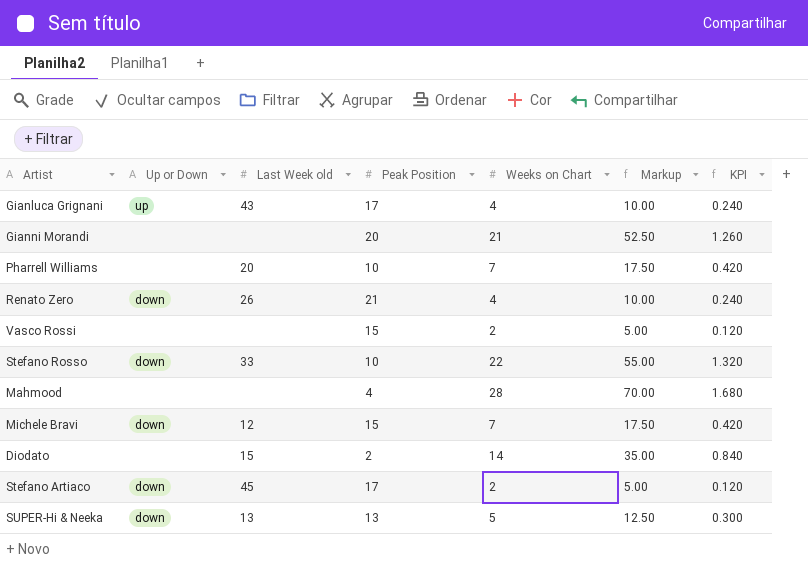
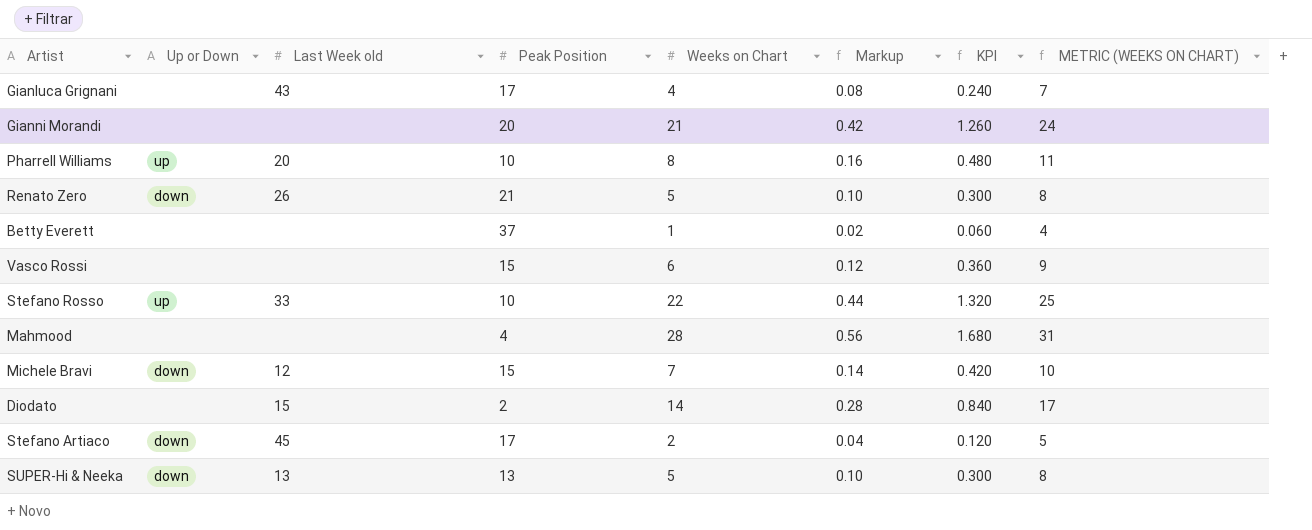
column Markup | formula: [Weeks on Chart] * 2.5 -> [Weeks on Chart] * 0.02
column METRIC (WEEKS ON CHART) | formula: none -> [Weeks on Chart] + 3
Gianluca Grignani | Up or Down: up -> none
Pharrell Williams | Up or Down: none -> up
Pharrell Williams | Weeks on Chart: 7 -> 8
Pharrell Williams | KPI: 0.420 -> 0.480
Renato Zero | Weeks on Chart: 4 -> 5
Renato Zero | KPI: 0.240 -> 0.300
row Betty Everett: none -> none | none | 37 | 1 | 0.02 | 0.060 | 4
Vasco Rossi | Weeks on Chart: 2 -> 6
Vasco Rossi | KPI: 0.120 -> 0.360
Stefano Rosso | Up or Down: down -> up

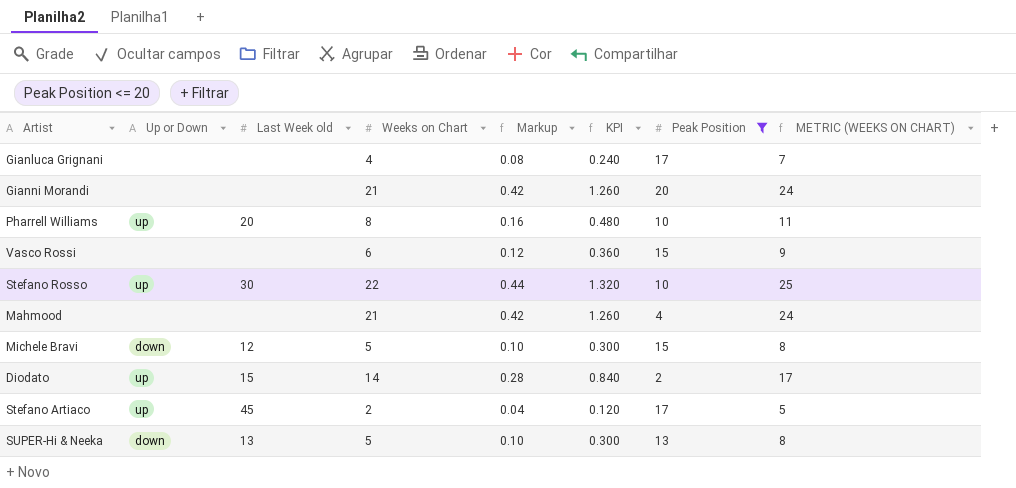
filter: none -> Peak Position <= 20
column Peak Position | position: 4 -> 7
Gianluca Grignani | Last Week old: 43 -> none
Stefano Rosso | Last Week old: 33 -> 30
Mahmood | Weeks on Chart: 28 -> 21
Mahmood | Markup: 0.56 -> 0.42
Mahmood | KPI: 1.680 -> 1.260
Mahmood | METRIC (WEEKS ON CHART): 31 -> 24
Michele Bravi | Weeks on Chart: 7 -> 5
Michele Bravi | Markup: 0.14 -> 0.10
Michele Bravi | KPI: 0.420 -> 0.300
Michele Bravi | METRIC (WEEKS ON CHART): 10 -> 8
Diodato | Up or Down: none -> up
Stefano Artiaco | Up or Down: down -> up

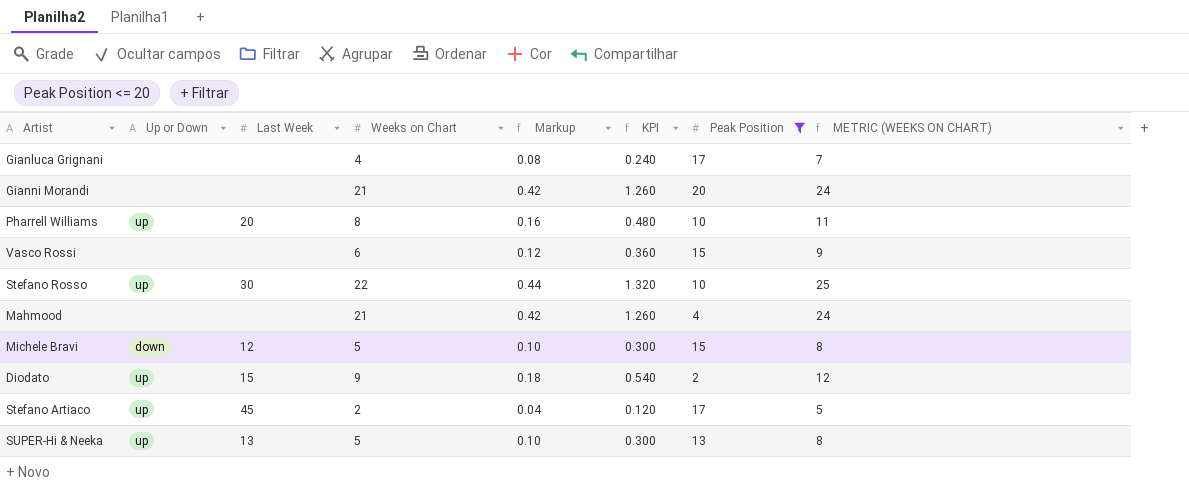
column name: Last Week old -> Last Week
Diodato | Weeks on Chart: 14 -> 9
Diodato | Markup: 0.28 -> 0.18
Diodato | KPI: 0.840 -> 0.540
Diodato | METRIC (WEEKS ON CHART): 17 -> 12
SUPER-Hi & Neeka | Up or Down: down -> up

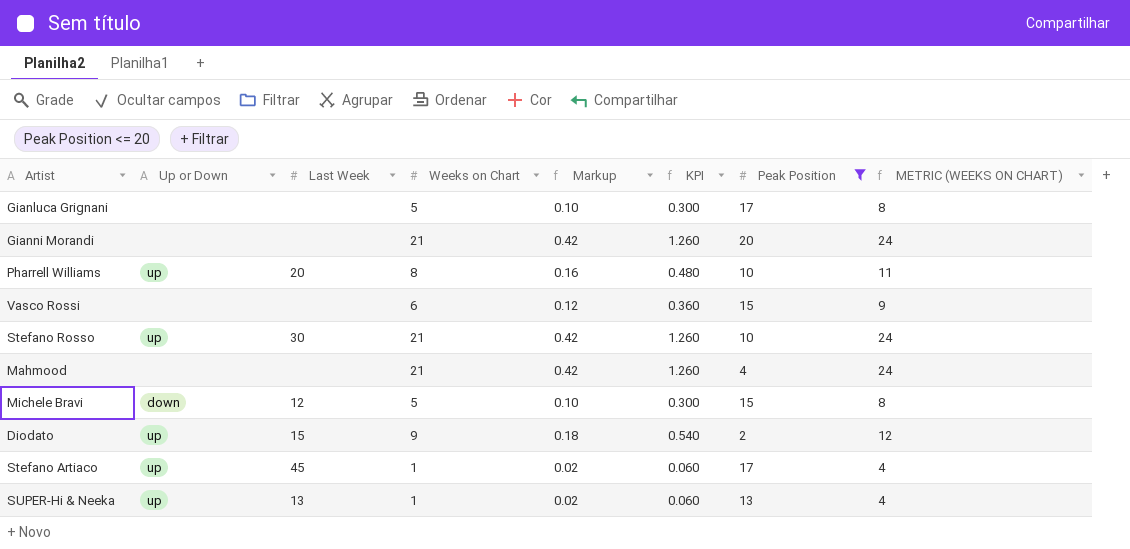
Gianluca Grignani | Weeks on Chart: 4 -> 5
Gianluca Grignani | Markup: 0.08 -> 0.10
Gianluca Grignani | KPI: 0.240 -> 0.300
Gianluca Grignani | METRIC (WEEKS ON CHART): 7 -> 8
Stefano Rosso | Weeks on Chart: 22 -> 21
Stefano Rosso | Markup: 0.44 -> 0.42
Stefano Rosso | KPI: 1.320 -> 1.260
Stefano Rosso | METRIC (WEEKS ON CHART): 25 -> 24
Stefano Artiaco | Weeks on Chart: 2 -> 1
Stefano Artiaco | Markup: 0.04 -> 0.02
Stefano Artiaco | KPI: 0.120 -> 0.060
Stefano Artiaco | METRIC (WEEKS ON CHART): 5 -> 4
SUPER-Hi & Neeka | Weeks on Chart: 5 -> 1
SUPER-Hi & Neeka | Markup: 0.10 -> 0.02
SUPER-Hi & Neeka | KPI: 0.300 -> 0.060
SUPER-Hi & Neeka | METRIC (WEEKS ON CHART): 8 -> 4

